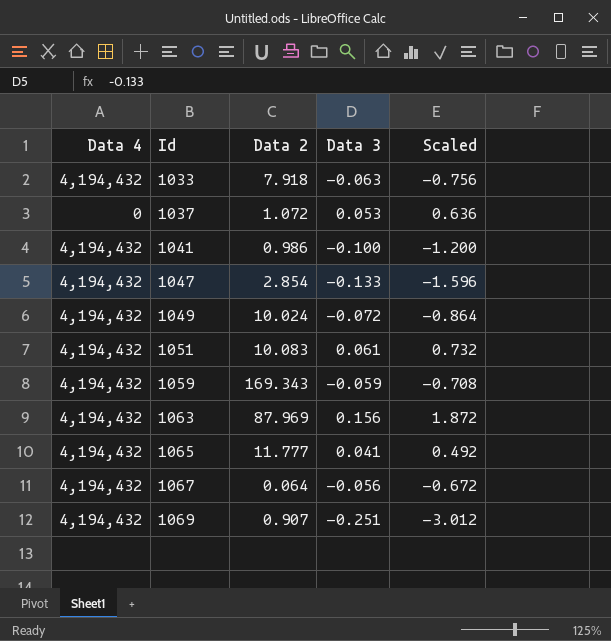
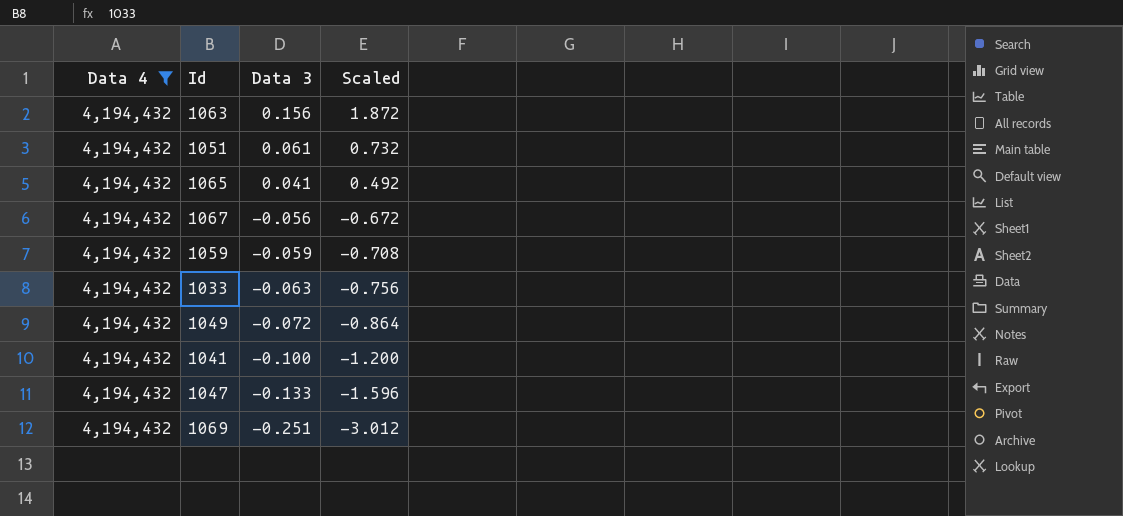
filter: none -> Data 4 = 4,194,432
row order: Id ascending -> Data 3 descending
column Data 2 | position: 3 -> none

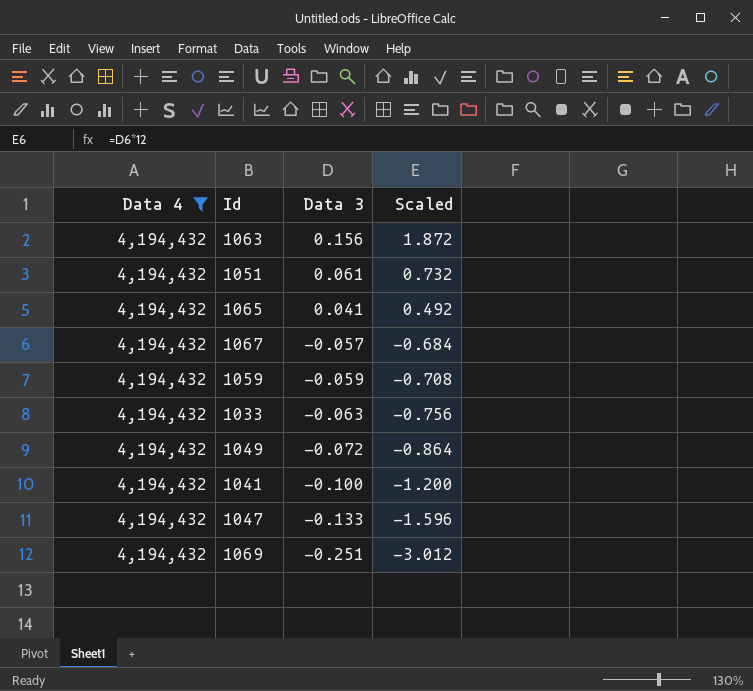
1067 | Data 3: -0.056 -> -0.057
1067 | Scaled: -0.672 -> -0.684

